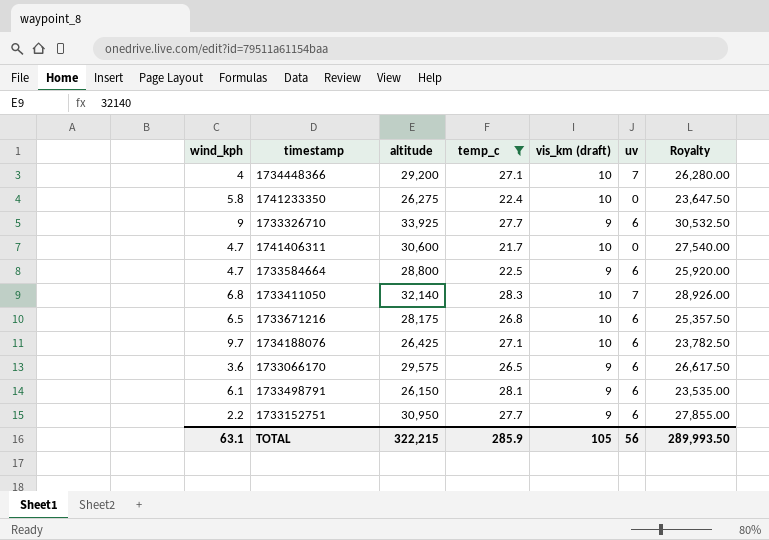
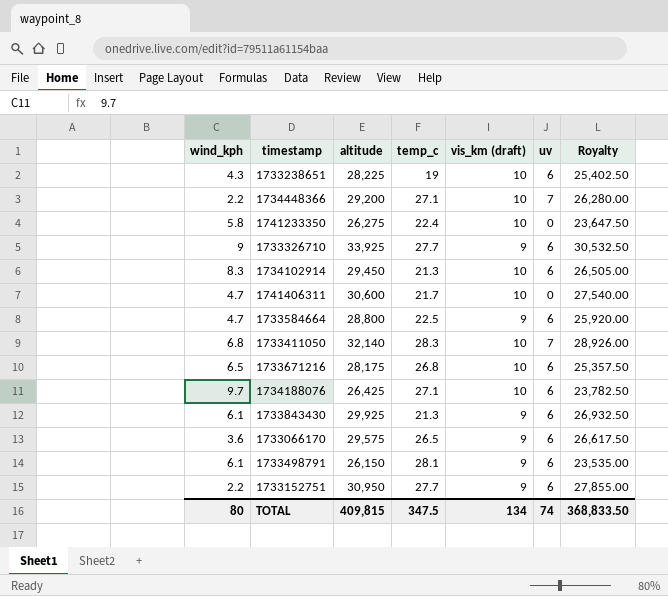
filter: temp_c >= 21.7 -> none
1734448366 | wind_kph: 4 -> 2.2
TOTAL | wind_kph: 63.1 -> 80
TOTAL | altitude: 322,215 -> 409,815
TOTAL | temp_c: 285.9 -> 347.5
TOTAL | vis_km (draft): 105 -> 134
TOTAL | uv: 56 -> 74
TOTAL | Royalty: 289,993.50 -> 368,833.50

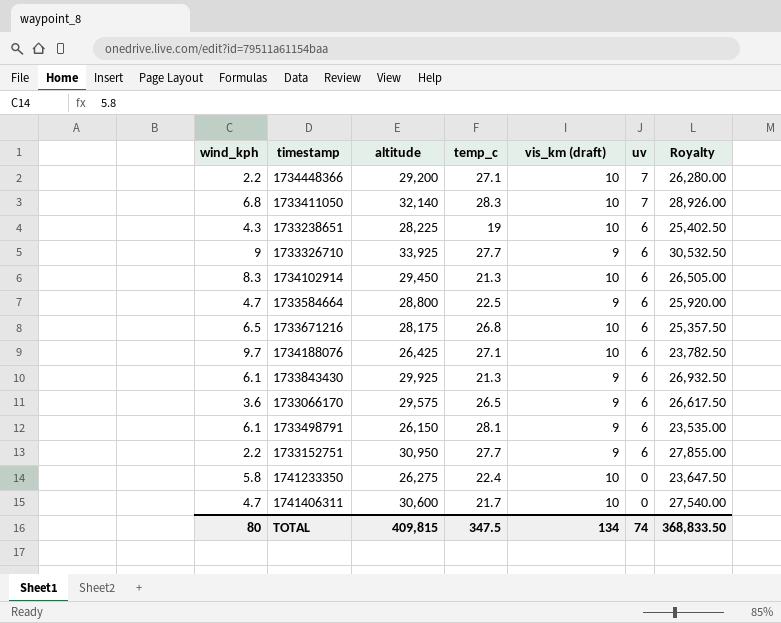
row order: none -> uv descending

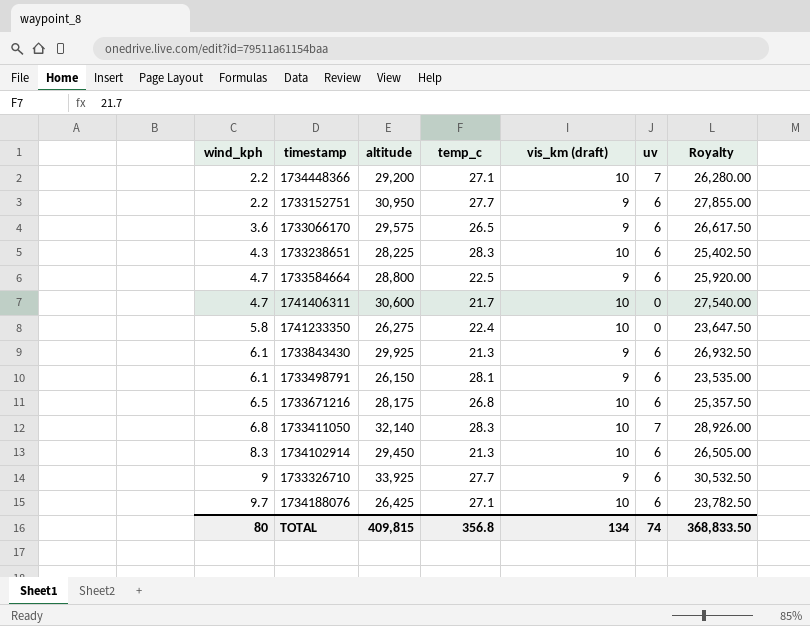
row order: uv descending -> wind_kph ascending
1733238651 | temp_c: 19 -> 28.3
TOTAL | temp_c: 347.5 -> 356.8

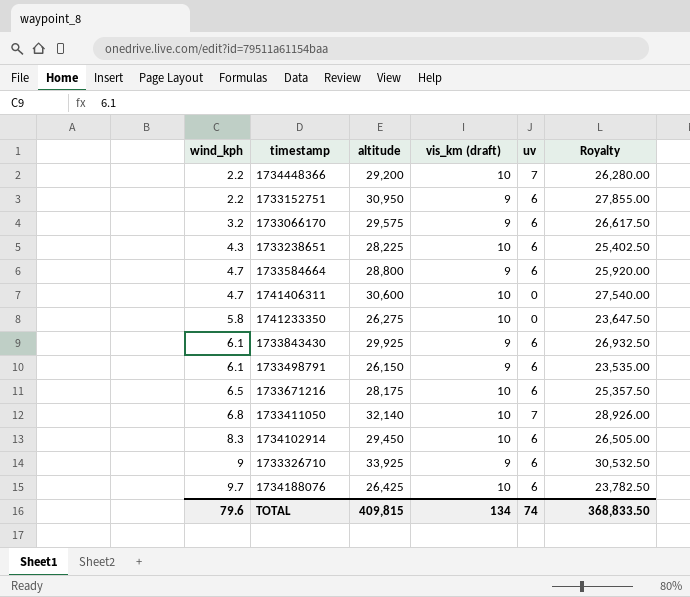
column temp_c | position: 4 -> none
1733066170 | wind_kph: 3.6 -> 3.2
TOTAL | wind_kph: 80 -> 79.6

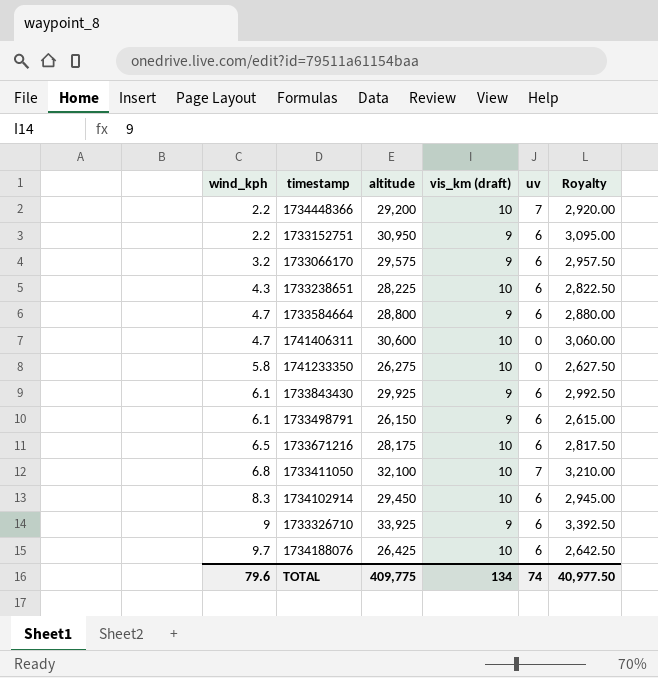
column Royalty | formula: [altitude] * 0.9 -> [altitude] * 0.1
1733411050 | altitude: 32,140 -> 32,100
TOTAL | altitude: 409,815 -> 409,775
TOTAL | Royalty: 368,833.50 -> 40,977.50

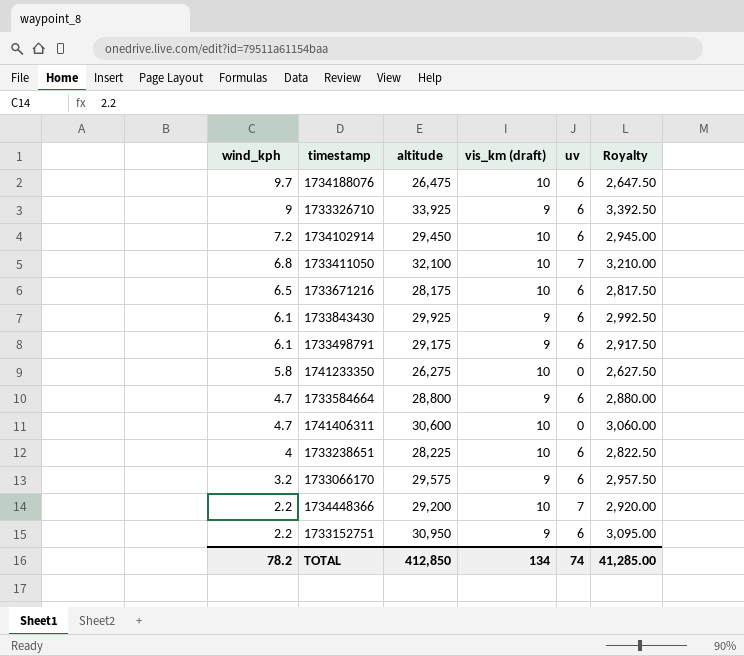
row order: wind_kph ascending -> wind_kph descending
1734188076 | altitude: 26,425 -> 26,475
1734188076 | Royalty: 2,642.50 -> 2,647.50
1734102914 | wind_kph: 8.3 -> 7.2
1733498791 | altitude: 26,150 -> 29,175
1733498791 | Royalty: 2,615.00 -> 2,917.50
1733238651 | wind_kph: 4.3 -> 4
TOTAL | wind_kph: 79.6 -> 78.2
TOTAL | altitude: 409,775 -> 412,850
TOTAL | Royalty: 40,977.50 -> 41,285.00

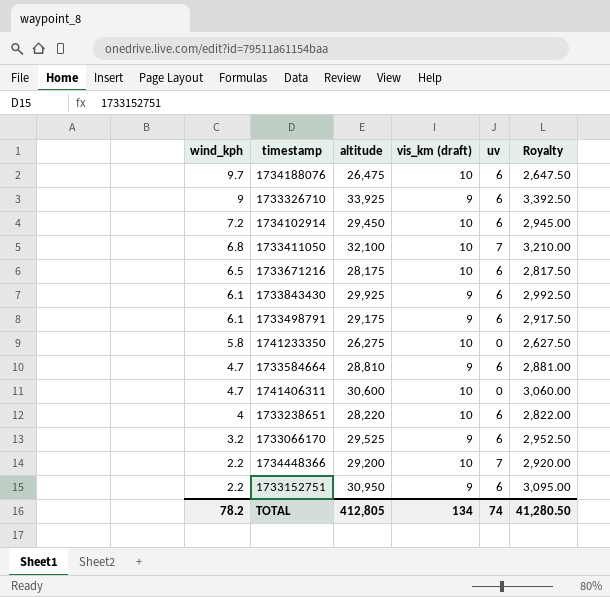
1733584664 | altitude: 28,800 -> 28,810
1733584664 | Royalty: 2,880.00 -> 2,881.00
1733238651 | altitude: 28,225 -> 28,220
1733238651 | Royalty: 2,822.50 -> 2,822.00
1733066170 | altitude: 29,575 -> 29,525
1733066170 | Royalty: 2,957.50 -> 2,952.50
TOTAL | altitude: 412,850 -> 412,805
TOTAL | Royalty: 41,285.00 -> 41,280.50

